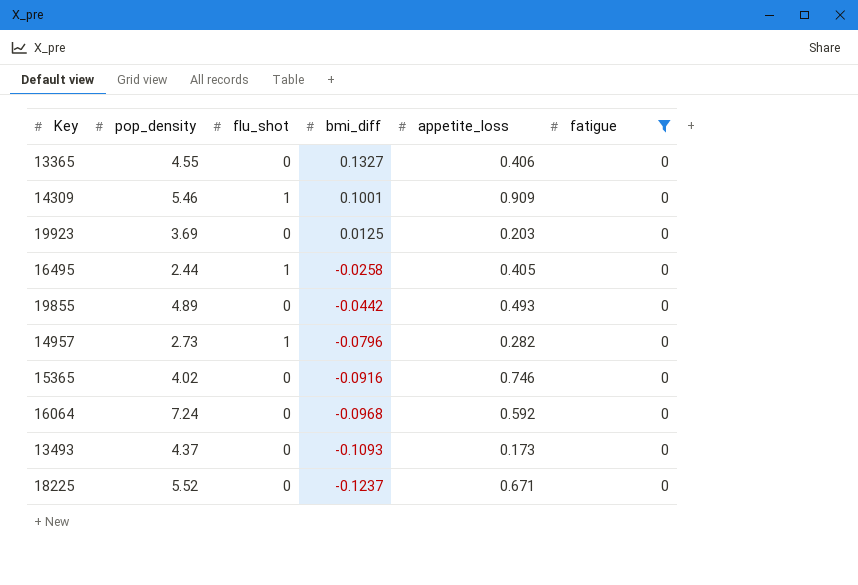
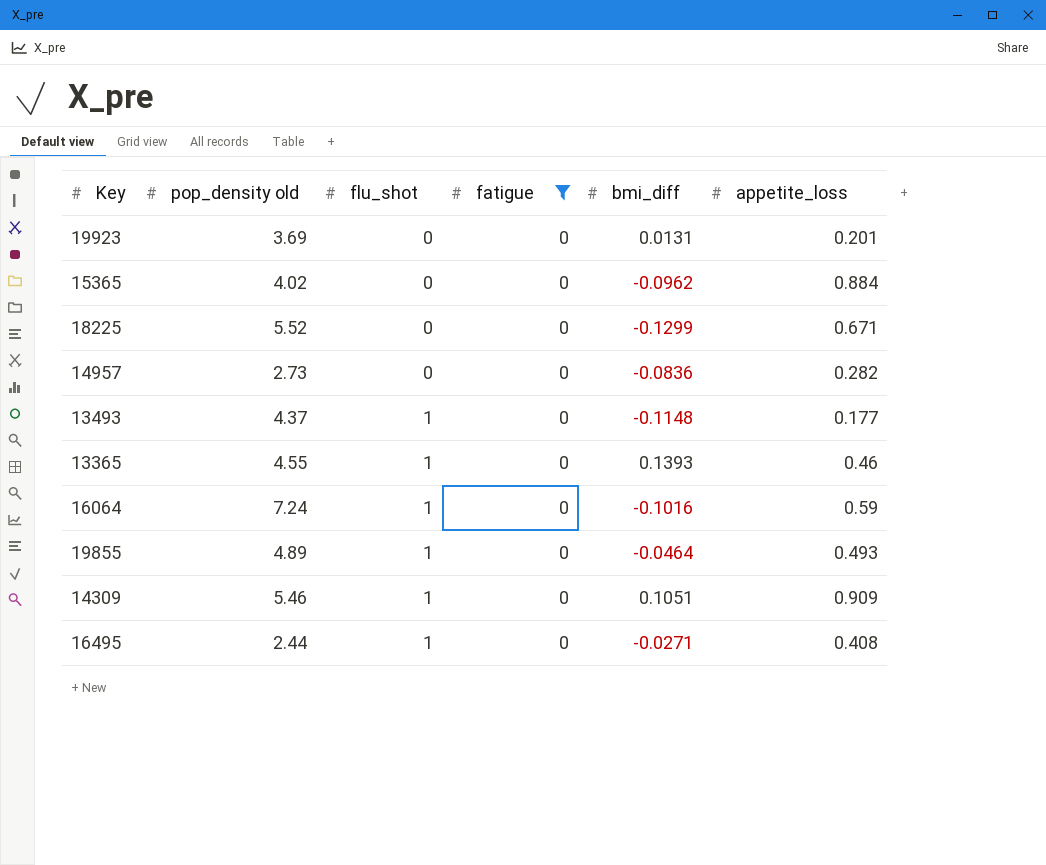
row order: bmi_diff descending -> flu_shot ascending
column name: pop_density -> pop_density old
column fatigue | position: 6 -> 4
19923 | bmi_diff: 0.0125 -> 0.0131
19923 | appetite_loss: 0.203 -> 0.201
15365 | bmi_diff: -0.0916 -> -0.0962
15365 | appetite_loss: 0.746 -> 0.884
18225 | bmi_diff: -0.1237 -> -0.1299
14957 | flu_shot: 1 -> 0
14957 | bmi_diff: -0.0796 -> -0.0836
13493 | flu_shot: 0 -> 1
13493 | bmi_diff: -0.1093 -> -0.1148
13493 | appetite_loss: 0.173 -> 0.177
13365 | flu_shot: 0 -> 1
13365 | bmi_diff: 0.1327 -> 0.1393
13365 | appetite_loss: 0.406 -> 0.46
16064 | flu_shot: 0 -> 1
16064 | bmi_diff: -0.0968 -> -0.1016
16064 | appetite_loss: 0.592 -> 0.59
19855 | flu_shot: 0 -> 1
19855 | bmi_diff: -0.0442 -> -0.0464
14309 | bmi_diff: 0.1001 -> 0.1051
16495 | bmi_diff: -0.0258 -> -0.0271
16495 | appetite_loss: 0.405 -> 0.408

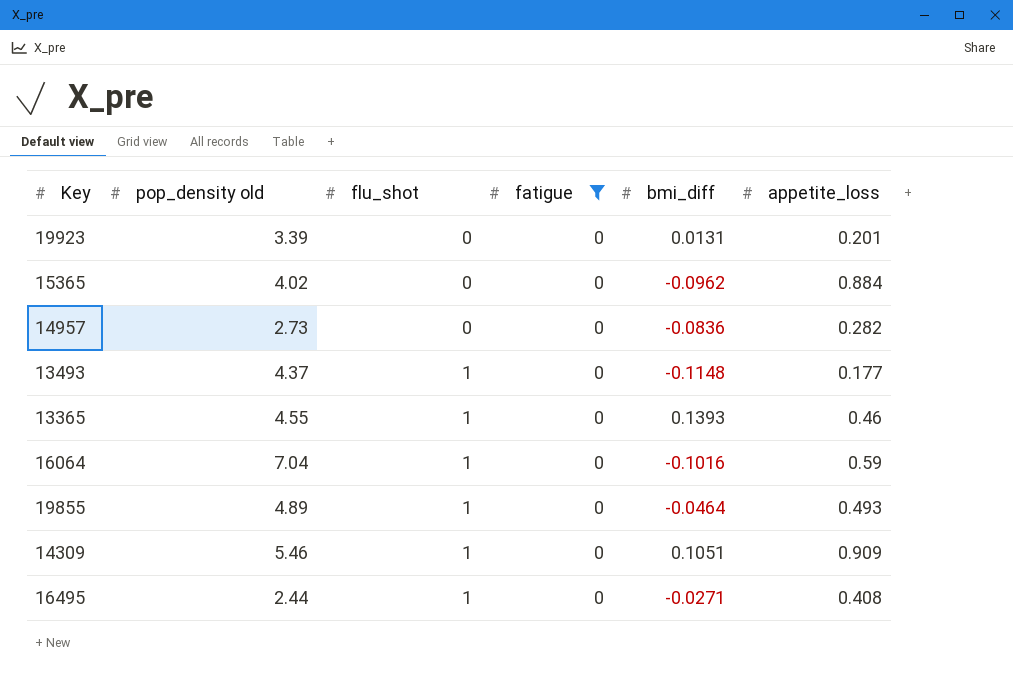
row 18225: 5.52 | 0 | 0 | -0.1299 | 0.671 -> none
19923 | pop_density old: 3.69 -> 3.39
16064 | pop_density old: 7.24 -> 7.04

